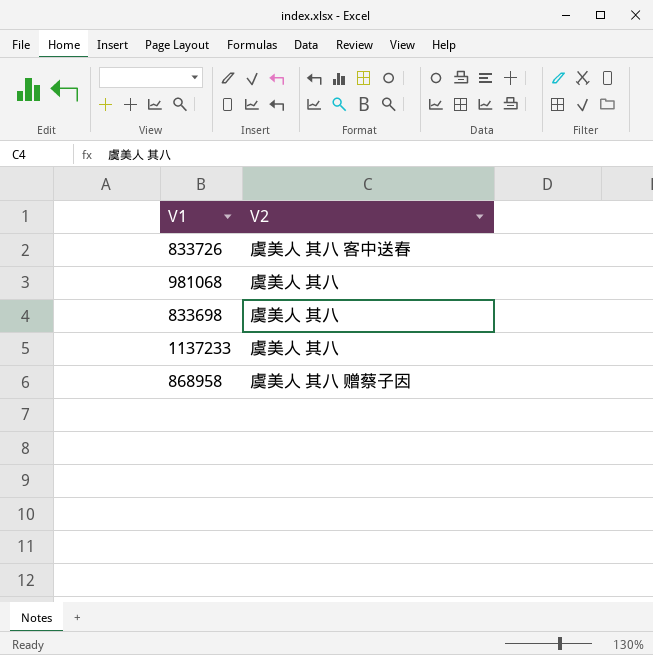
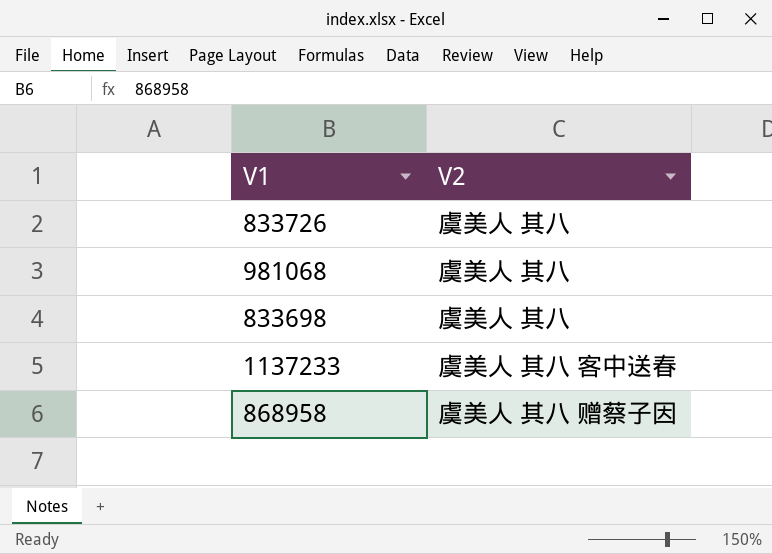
833726 | V2: 虞美人 其八 客中送春 -> 虞美人 其八
1137233 | V2: 虞美人 其八 -> 虞美人 其八 客中送春

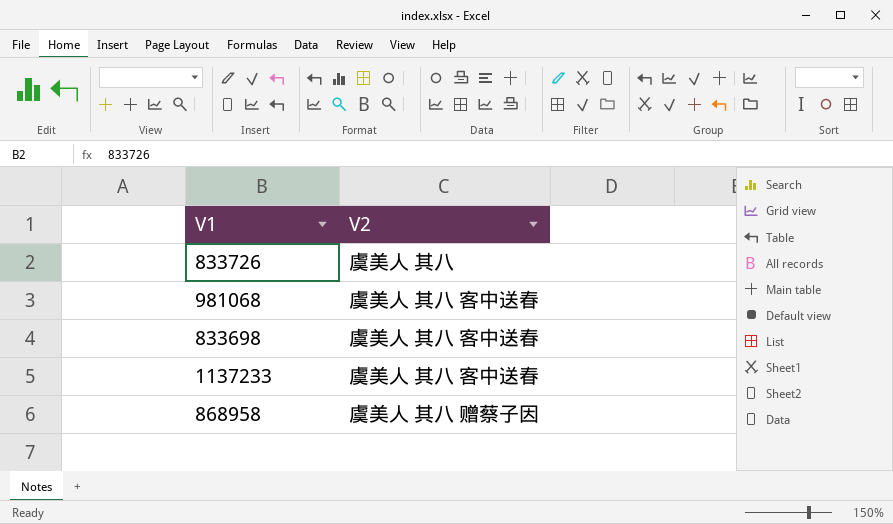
981068 | V2: 虞美人 其八 -> 虞美人 其八 客中送春
833698 | V2: 虞美人 其八 -> 虞美人 其八 客中送春

